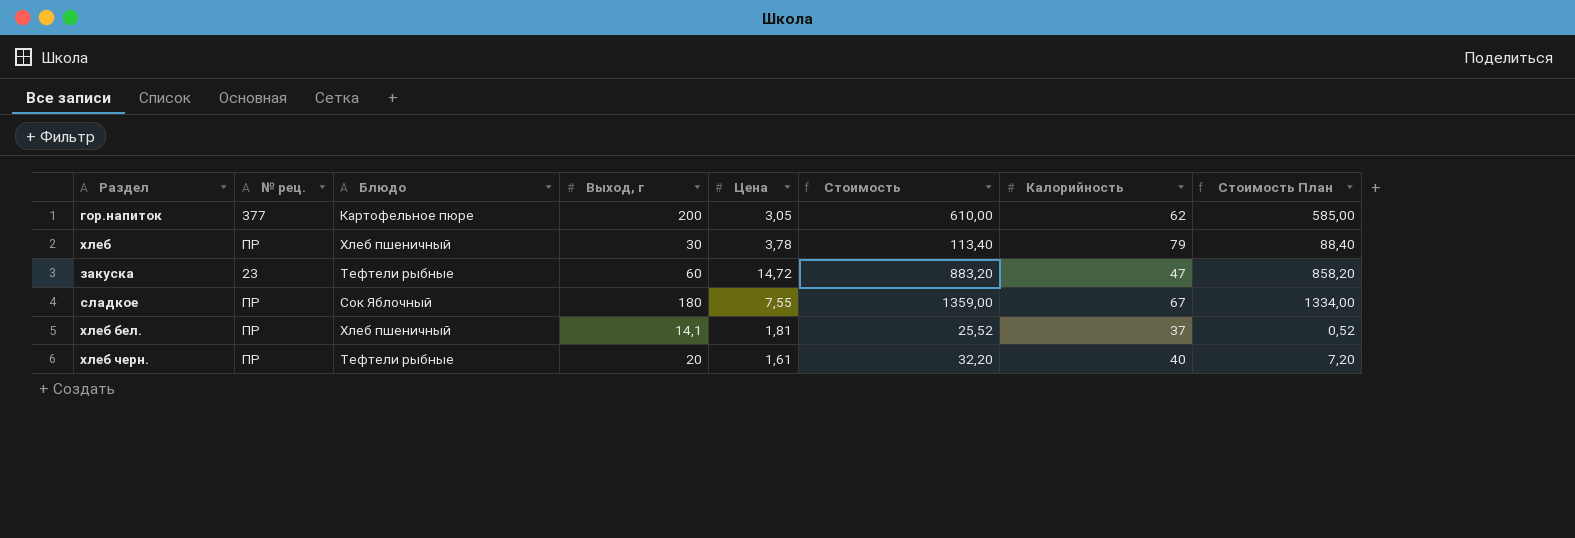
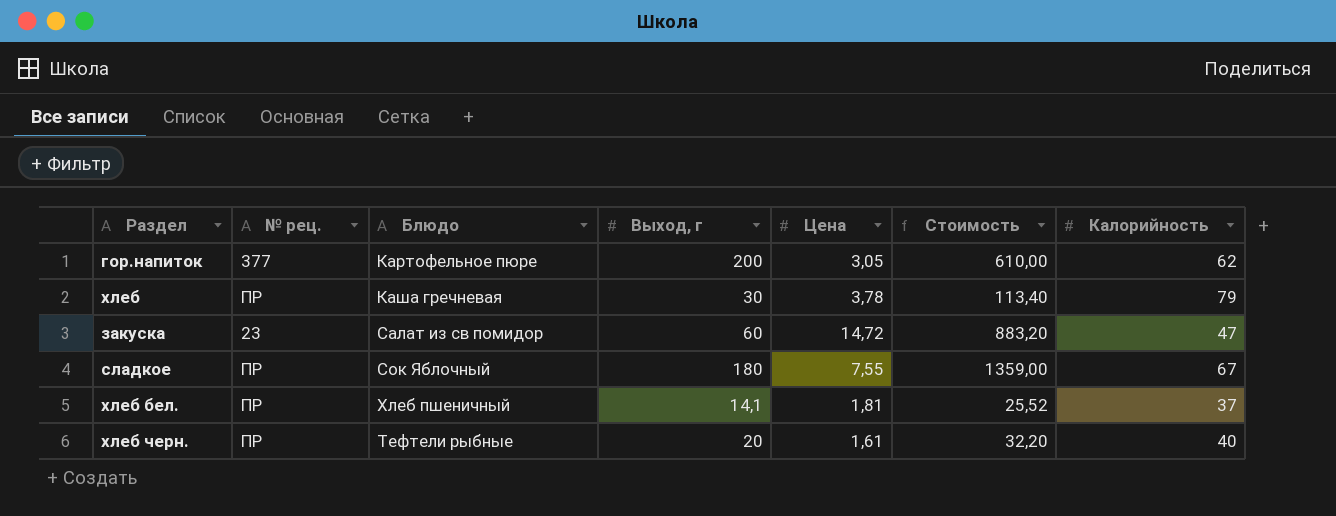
column Стоимость План | formula: [Стоимость] - 25 -> none
хлеб | Блюдо: Хлеб пшеничный -> Каша гречневая
закуска | Блюдо: Тефтели рыбные -> Салат из св помидор

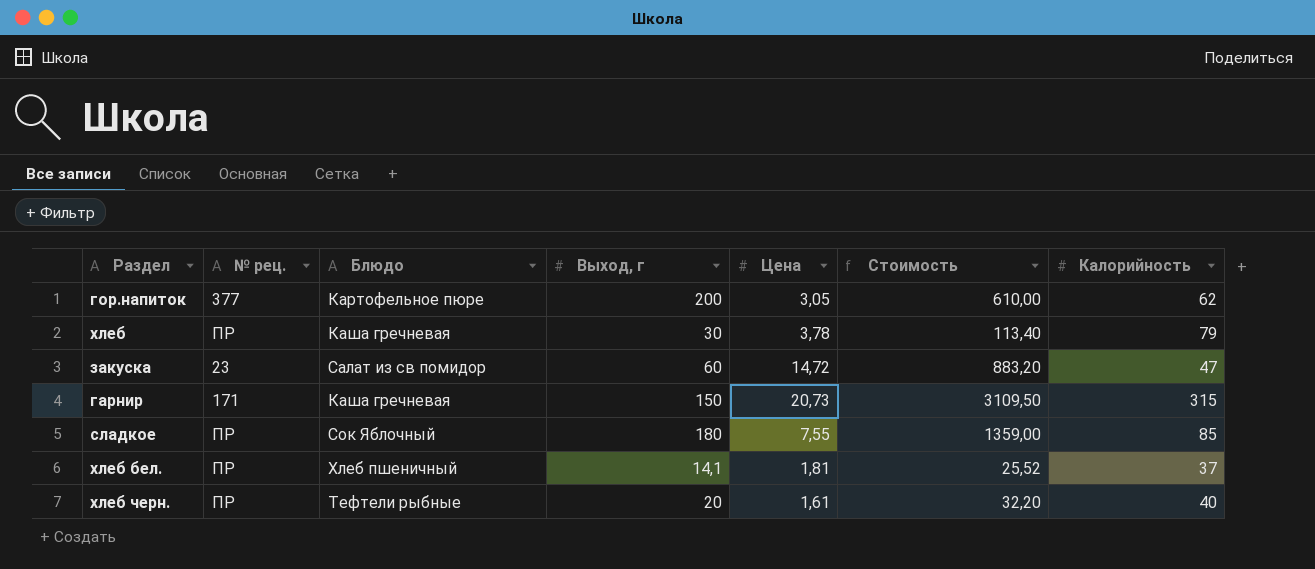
row гарнир: none -> 171 | Каша гречневая | 150 | 20,73 | 3109,50 | 315
сладкое | Калорийность: 67 -> 85

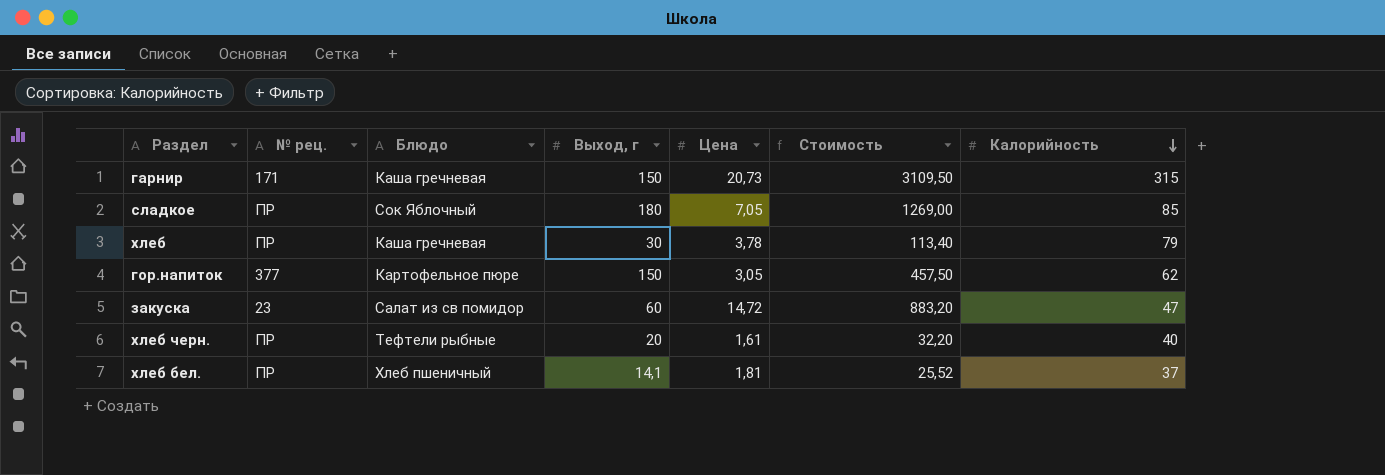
row order: none -> Калорийность descending
сладкое | Цена: 7,55 -> 7,05
сладкое | Стоимость: 1359,00 -> 1269,00
гор.напиток | Выход, г: 200 -> 150
гор.напиток | Стоимость: 610,00 -> 457,50

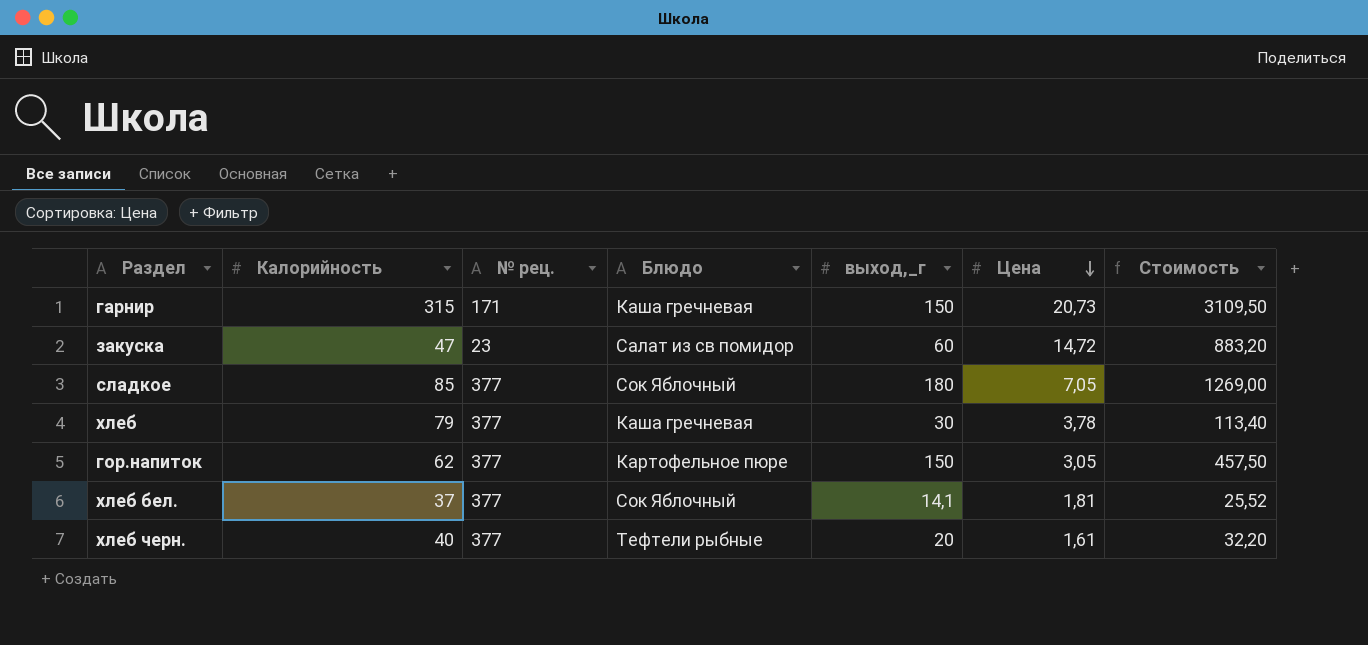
row order: Калорийность descending -> Цена descending
column Калорийность | position: 7 -> 2
column name: Выход, г -> выход,_г
сладкое | № рец.: ПР -> 377
хлеб | № рец.: ПР -> 377
хлеб бел. | № рец.: ПР -> 377
хлеб бел. | Блюдо: Хлеб пшеничный -> Сок Яблочный
хлеб черн. | № рец.: ПР -> 377

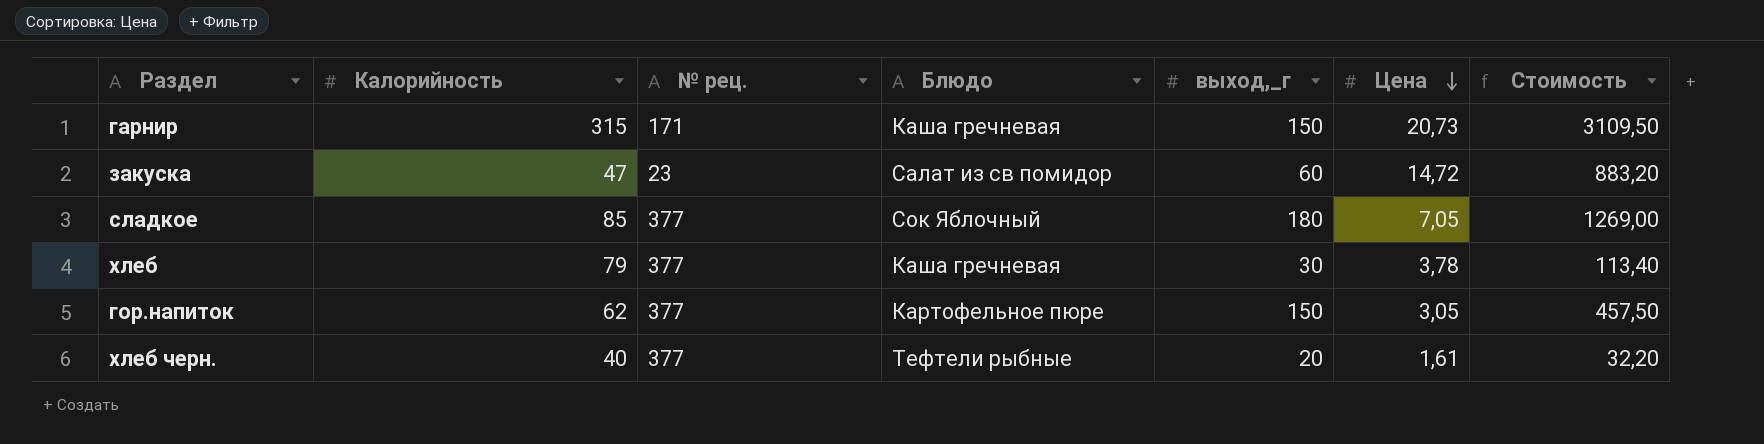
row хлеб бел.: 37 | 377 | Сок Яблочный | 14,1 | 1,81 | 25,52 -> none

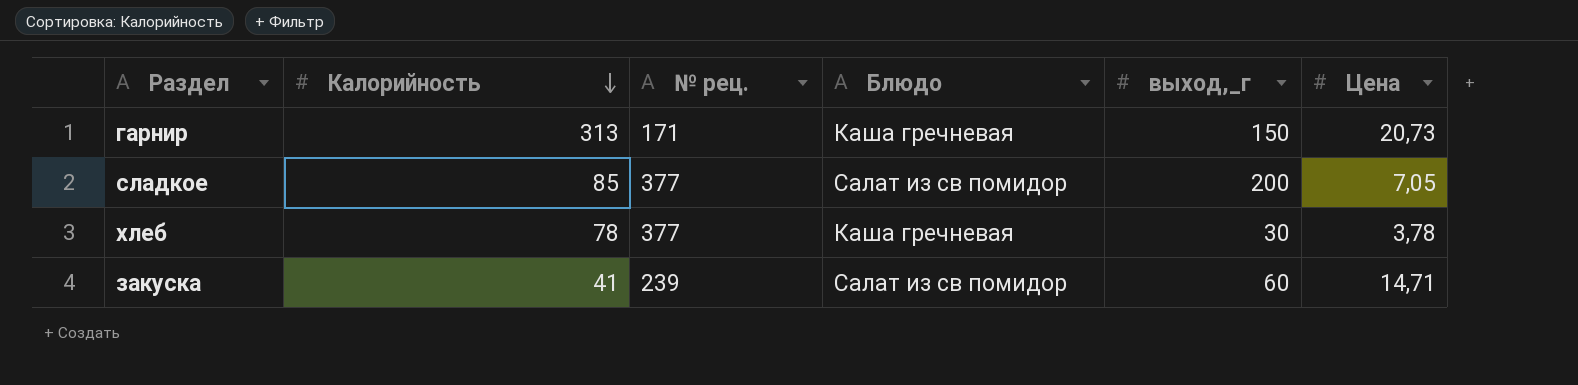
row order: Цена descending -> Калорийность descending
column Стоимость | formula: [выход,_г] * [Цена] -> none
row гор.напиток: 62 | 377 | Картофельное пюре | 150 | 3,05 | 457,50 -> none
row хлеб черн.: 40 | 377 | Тефтели рыбные | 20 | 1,61 | 32,20 -> none
гарнир | Калорийность: 315 -> 313
сладкое | Блюдо: Сок Яблочный -> Салат из св помидор
сладкое | выход,_г: 180 -> 200
хлеб | Калорийность: 79 -> 78
закуска | Калорийность: 47 -> 41
закуска | № рец.: 23 -> 239
закуска | Цена: 14,72 -> 14,71

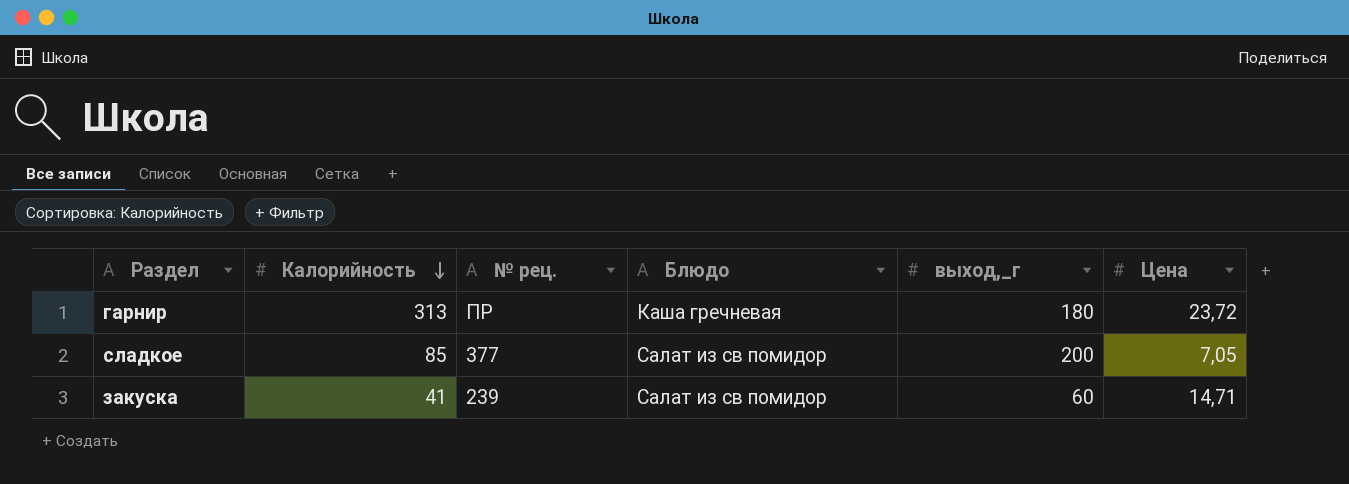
row хлеб: 78 | 377 | Каша гречневая | 30 | 3,78 -> none
гарнир | № рец.: 171 -> ПР
гарнир | выход,_г: 150 -> 180
гарнир | Цена: 20,73 -> 23,72

